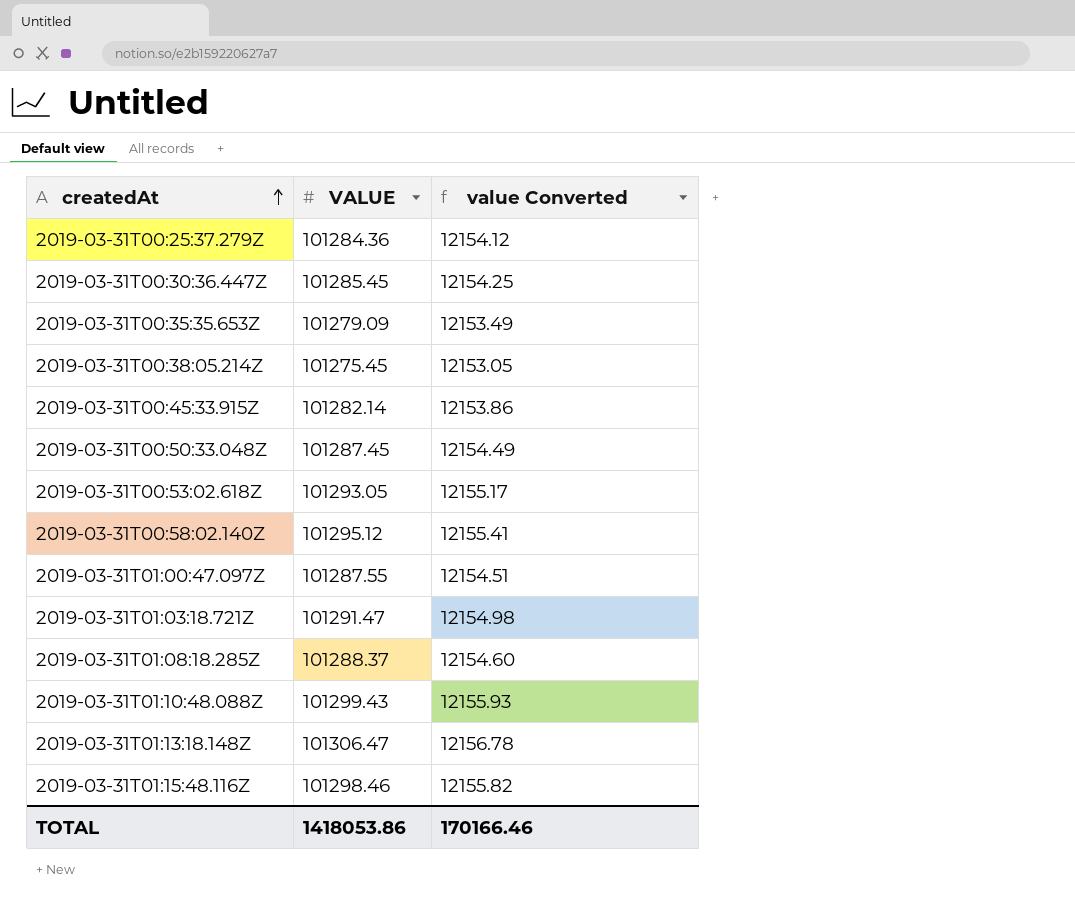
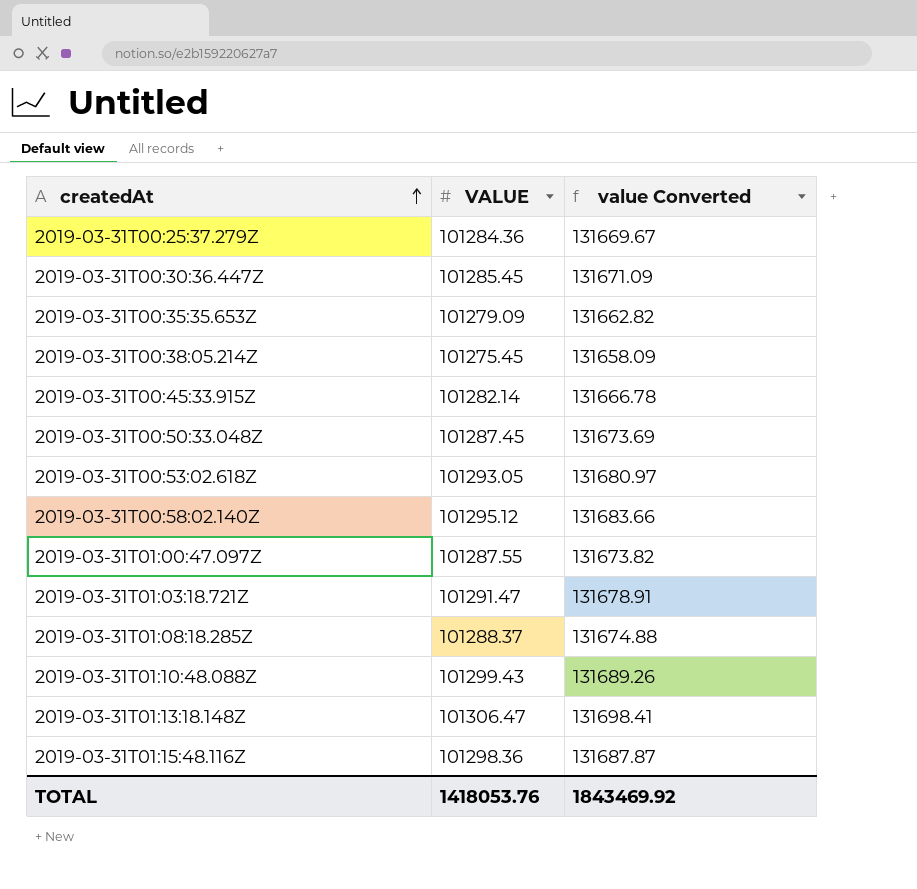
column value Converted | formula: [VALUE] * 0.12 -> [VALUE] * 1.3
2019-03-31T01:15:48.116Z | VALUE: 101298.46 -> 101298.36
TOTAL | VALUE: 1418053.86 -> 1418053.76
TOTAL | value Converted: 170166.46 -> 1843469.92

